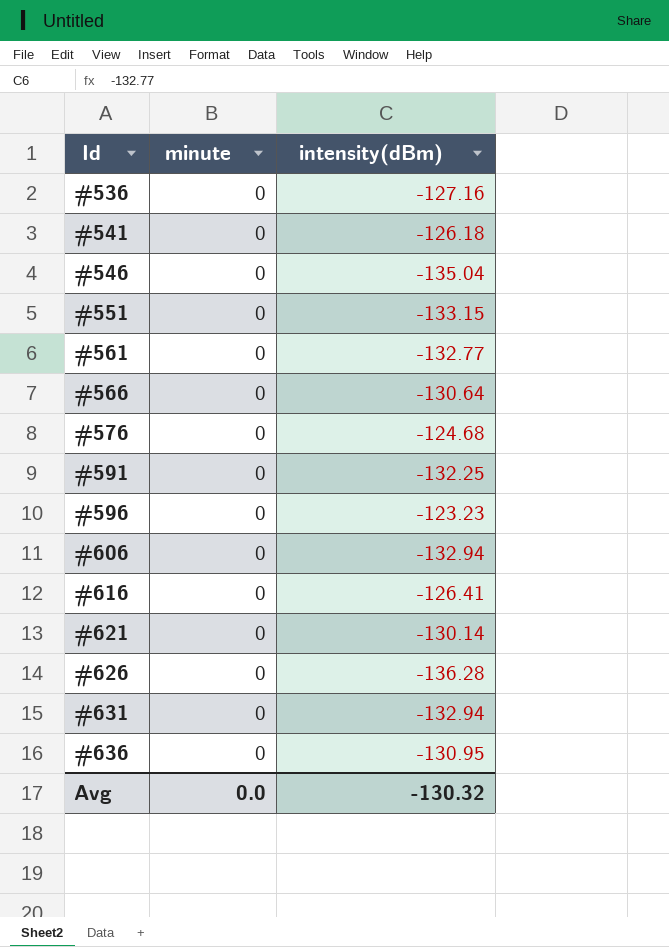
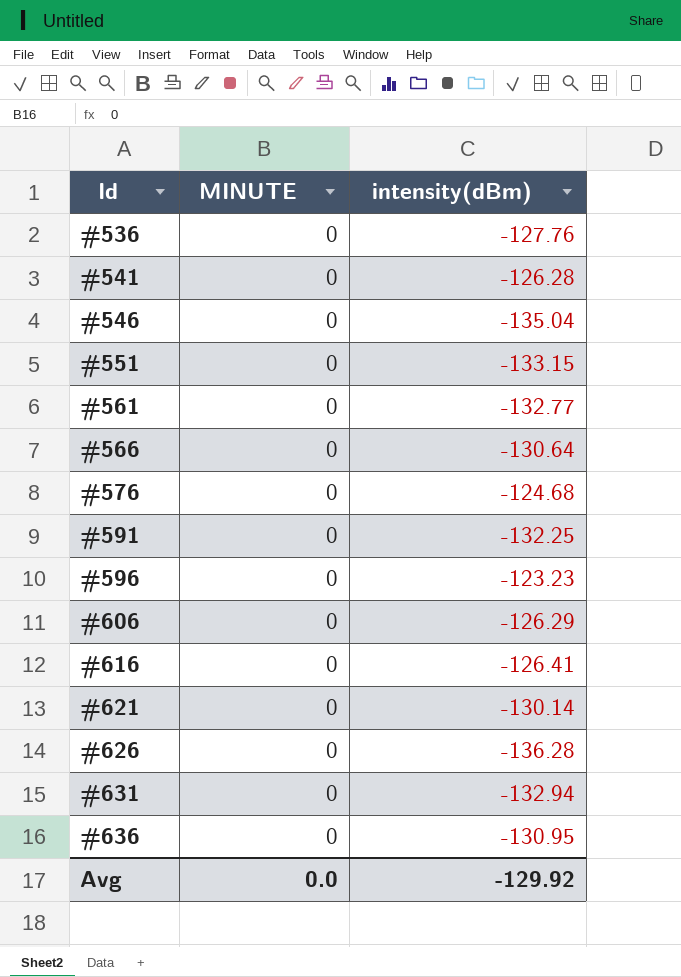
column name: minute -> MINUTE
#536 | intensity(dBm): -127.16 -> -127.76
#541 | intensity(dBm): -126.18 -> -126.28
#606 | intensity(dBm): -132.94 -> -126.29
Avg | intensity(dBm): -130.32 -> -129.92

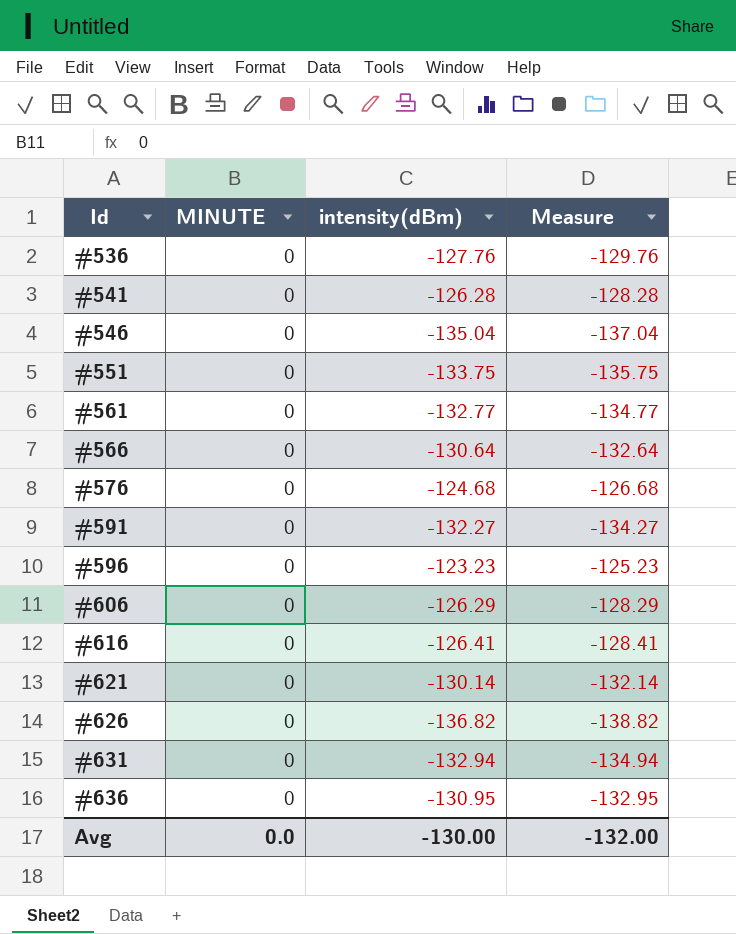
column Measure | formula: none -> [intensity(dBm)] - 2
#551 | intensity(dBm): -133.15 -> -133.75
#591 | intensity(dBm): -132.25 -> -132.27
#626 | intensity(dBm): -136.28 -> -136.82
Avg | intensity(dBm): -129.92 -> -130.00

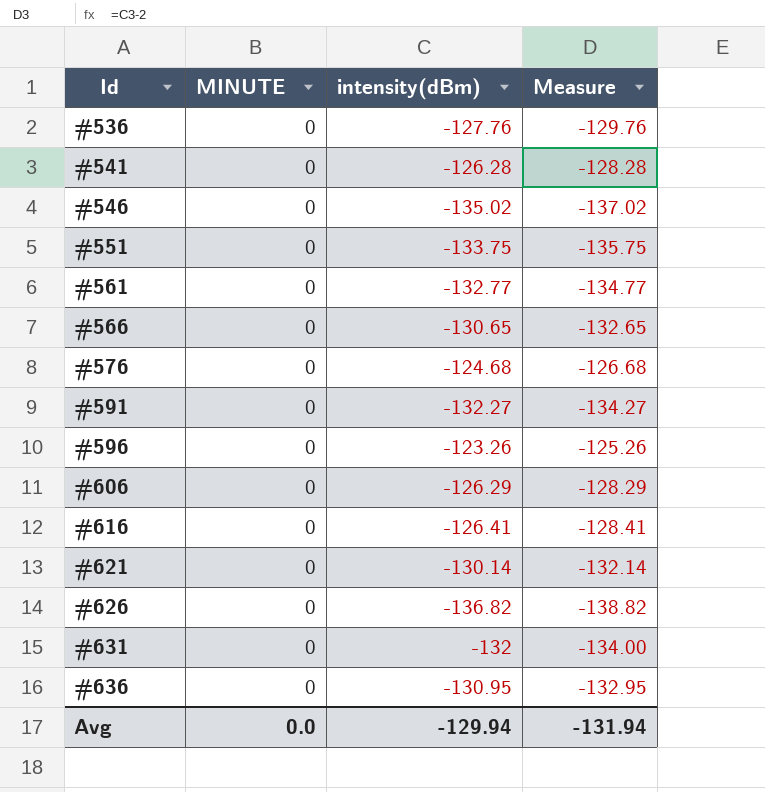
#546 | intensity(dBm): -135.04 -> -135.02
#546 | Measure: -137.04 -> -137.02
#566 | intensity(dBm): -130.64 -> -130.65
#566 | Measure: -132.64 -> -132.65
#596 | intensity(dBm): -123.23 -> -123.26
#596 | Measure: -125.23 -> -125.26
#631 | intensity(dBm): -132.94 -> -132
#631 | Measure: -134.94 -> -134.00
Avg | intensity(dBm): -130.00 -> -129.94
Avg | Measure: -132.00 -> -131.94

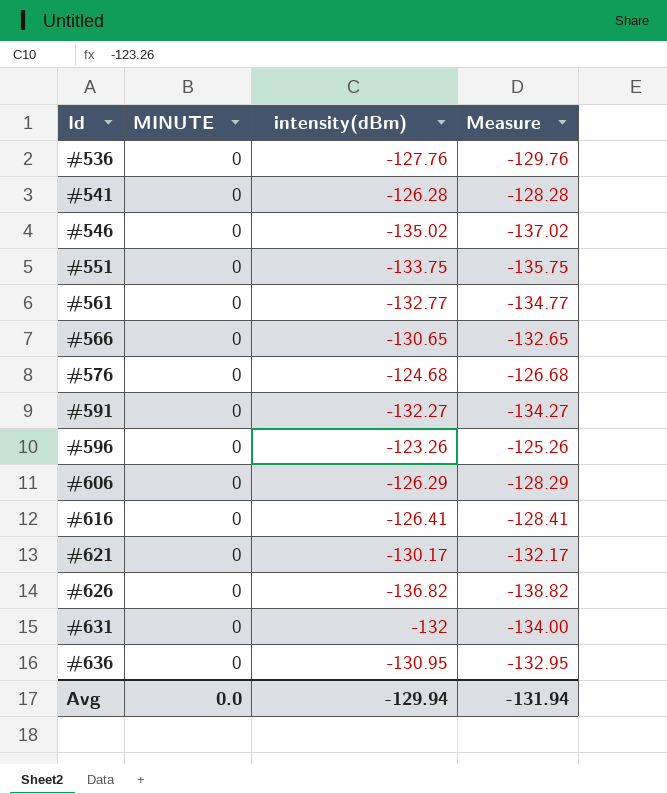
#621 | intensity(dBm): -130.14 -> -130.17
#621 | Measure: -132.14 -> -132.17

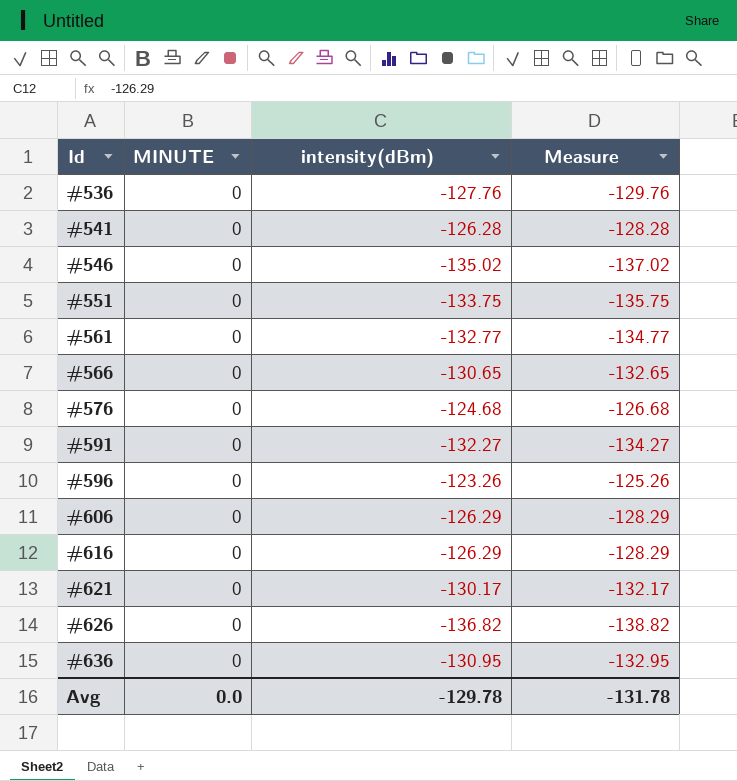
row #631: 0 | -132 | -134.00 -> none
#616 | intensity(dBm): -126.41 -> -126.29
#616 | Measure: -128.41 -> -128.29
Avg | intensity(dBm): -129.94 -> -129.78
Avg | Measure: -131.94 -> -131.78

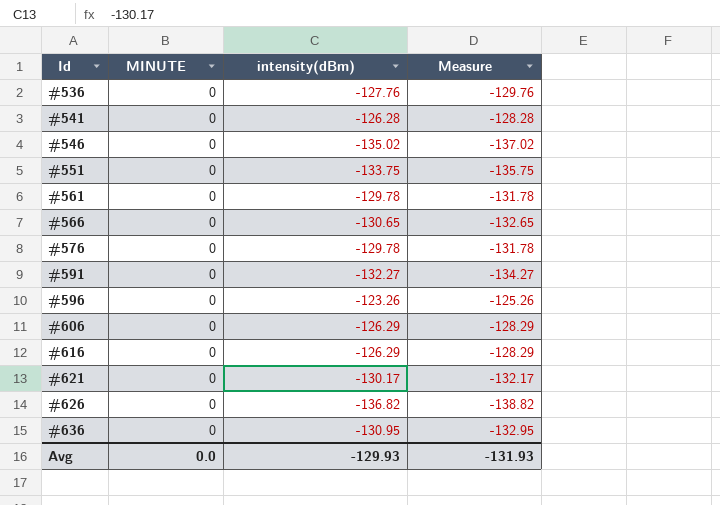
#561 | intensity(dBm): -132.77 -> -129.78
#561 | Measure: -134.77 -> -131.78
#576 | intensity(dBm): -124.68 -> -129.78
#576 | Measure: -126.68 -> -131.78
Avg | intensity(dBm): -129.78 -> -129.93
Avg | Measure: -131.78 -> -131.93

